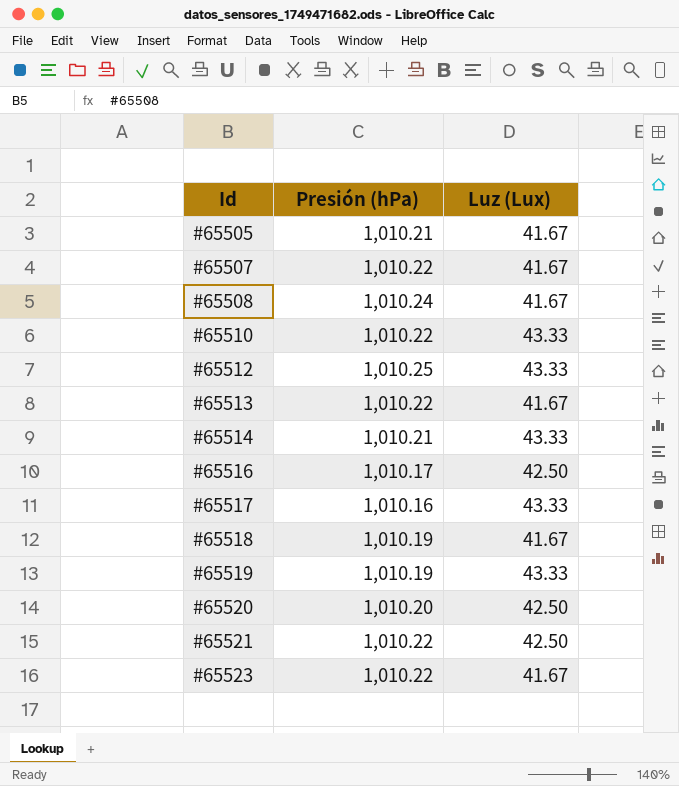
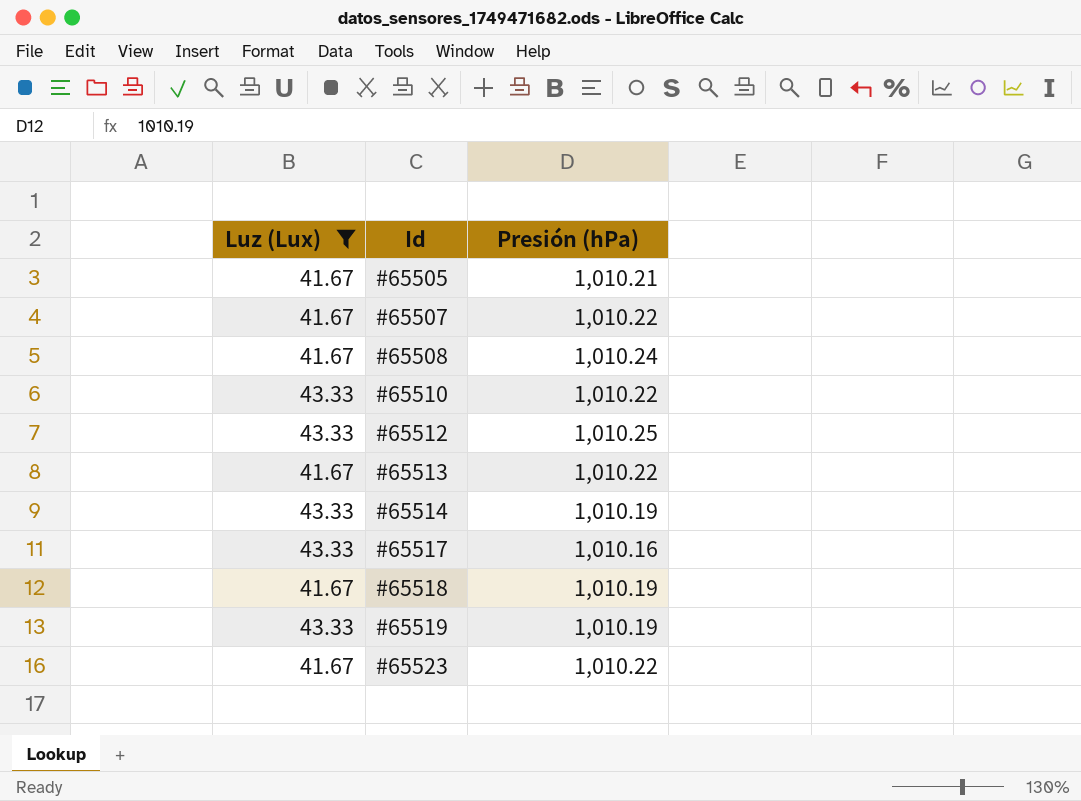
filter: none -> Luz (Lux) != 42.50
column Luz (Lux) | position: 3 -> 1
#65514 | Presión (hPa): 1,010.21 -> 1,010.19

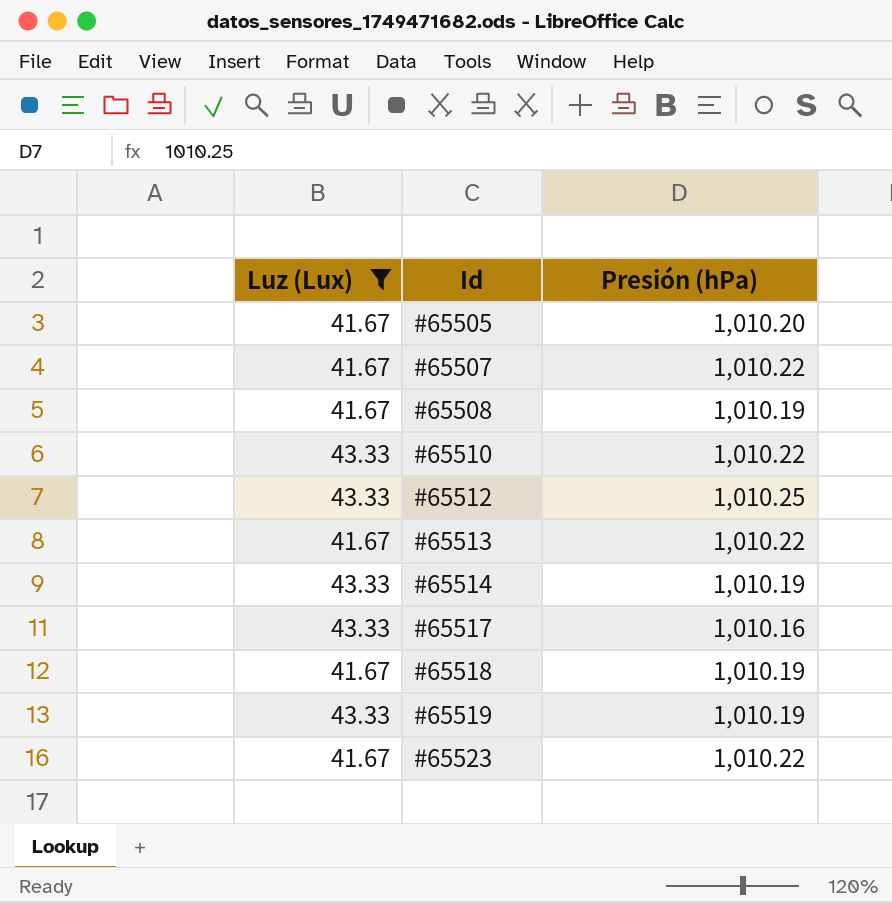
#65505 | Presión (hPa): 1,010.21 -> 1,010.20
#65508 | Presión (hPa): 1,010.24 -> 1,010.19

